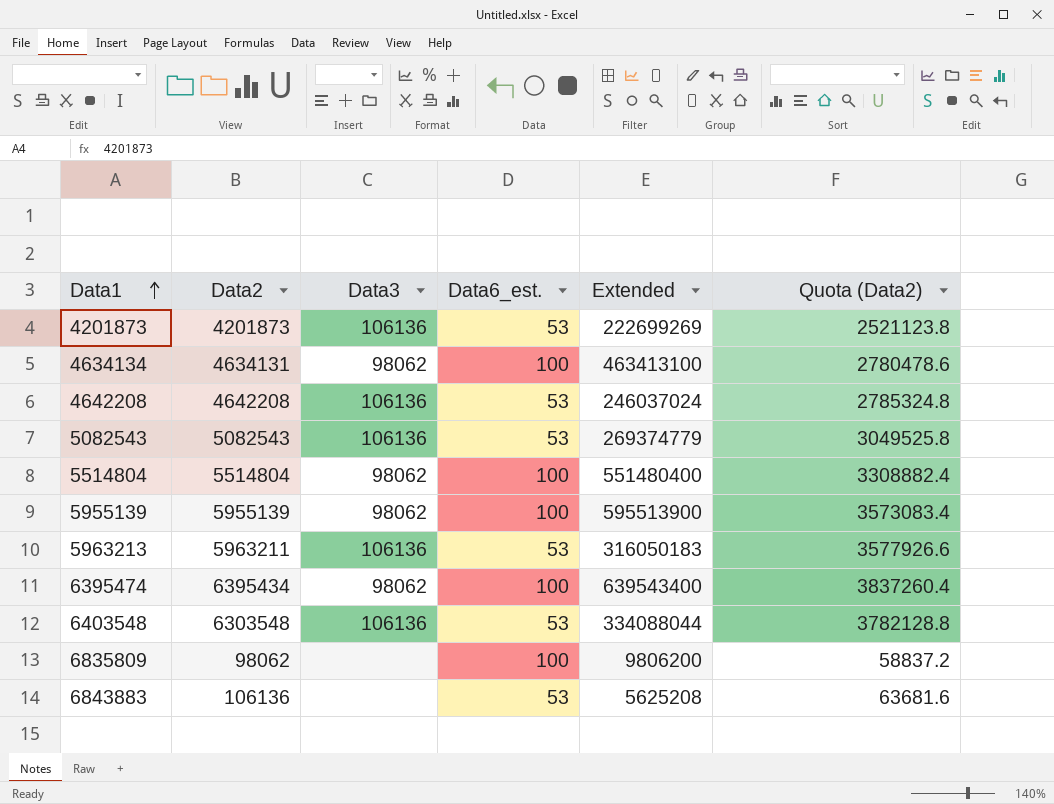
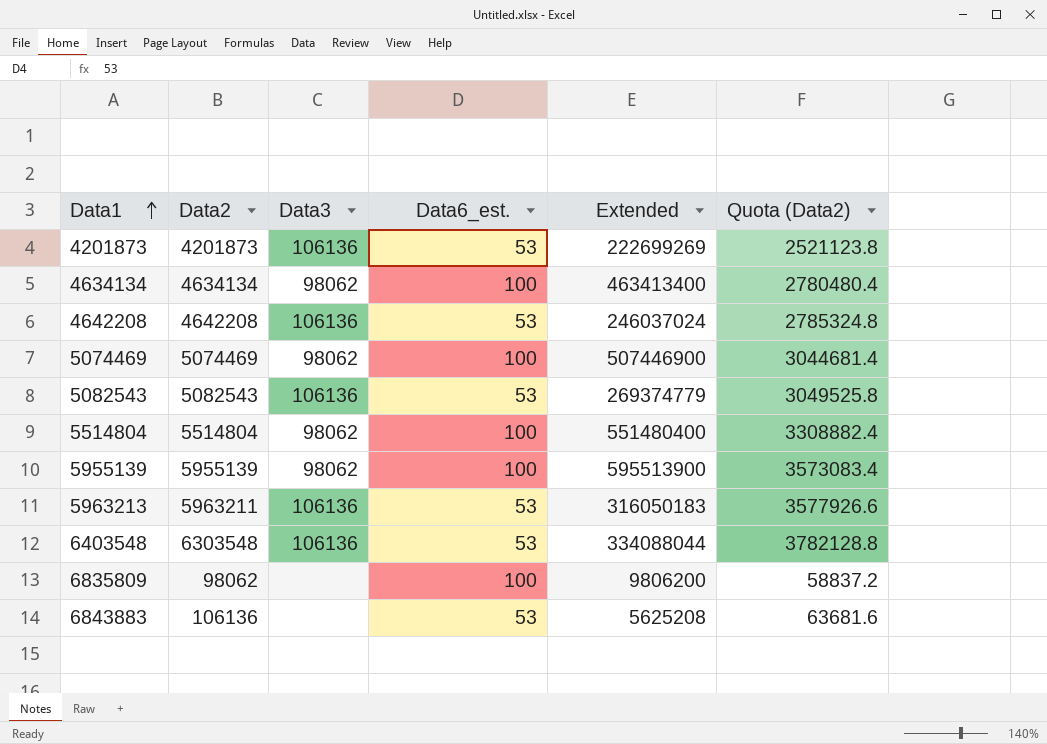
row 6395474: 6395434 | 98062 | 100 | 639543400 | 3837260.4 -> none
4634134 | Data2: 4634131 -> 4634134
4634134 | Extended: 463413100 -> 463413400
4634134 | Quota (Data2): 2780478.6 -> 2780480.4
row 5074469: none -> 5074469 | 98062 | 100 | 507446900 | 3044681.4

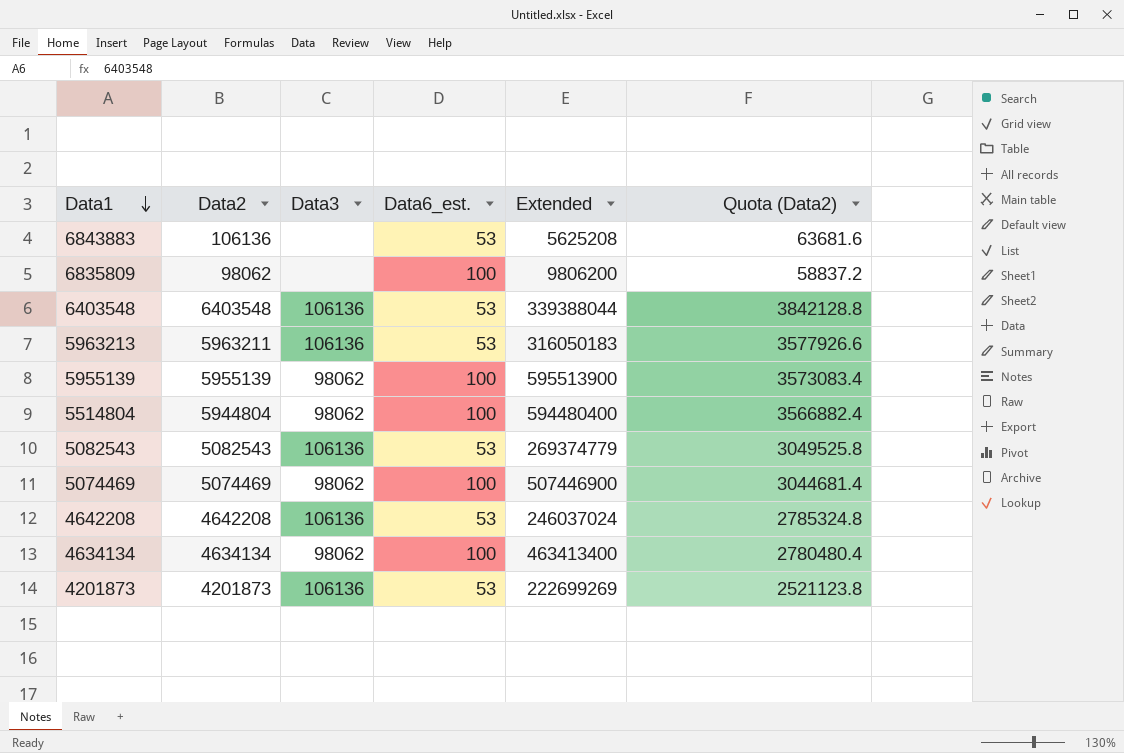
row order: Data1 ascending -> Data1 descending
6403548 | Data2: 6303548 -> 6403548
6403548 | Extended: 334088044 -> 339388044
6403548 | Quota (Data2): 3782128.8 -> 3842128.8
5514804 | Data2: 5514804 -> 5944804
5514804 | Extended: 551480400 -> 594480400
5514804 | Quota (Data2): 3308882.4 -> 3566882.4

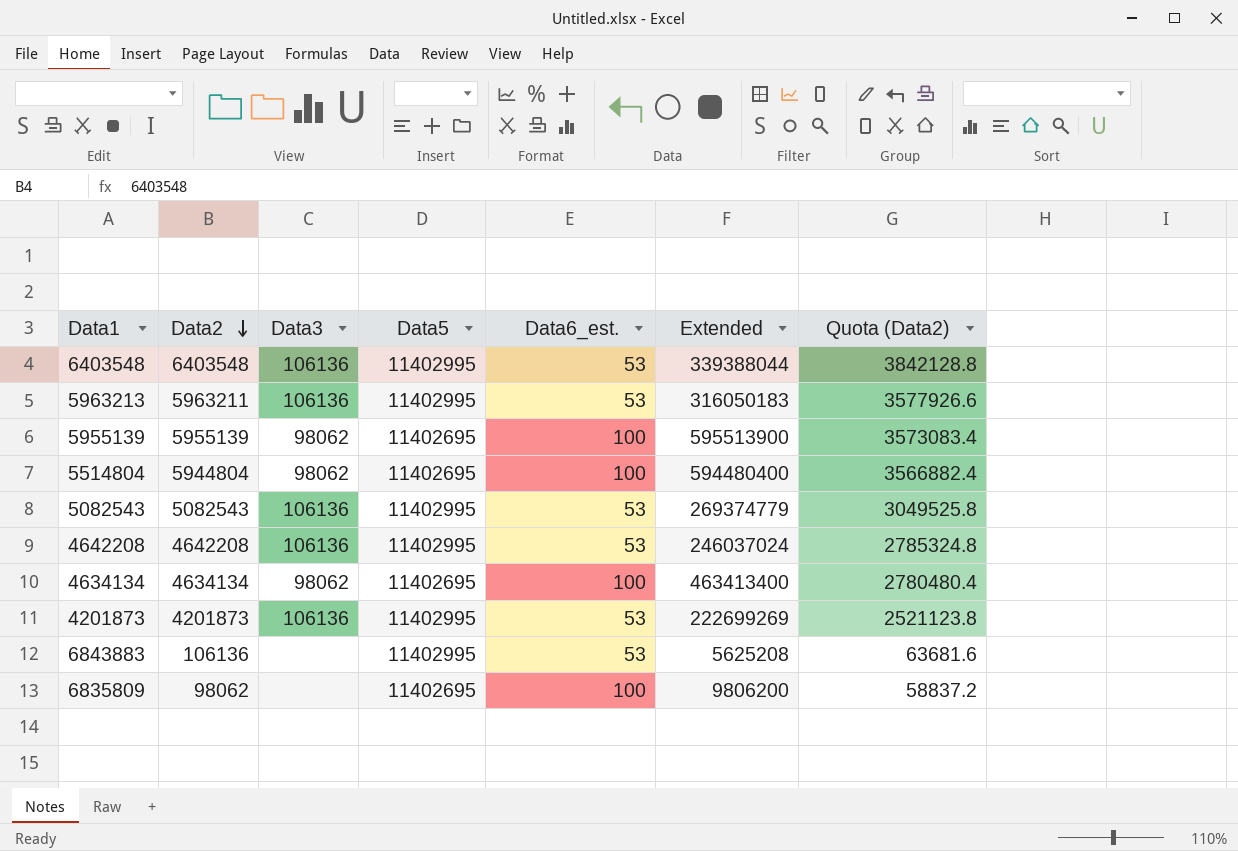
row order: Data1 descending -> Data2 descending
column Data5 | position: none -> 4
row 5074469: 5074469 | 98062 | 100 | 507446900 | 3044681.4 -> none

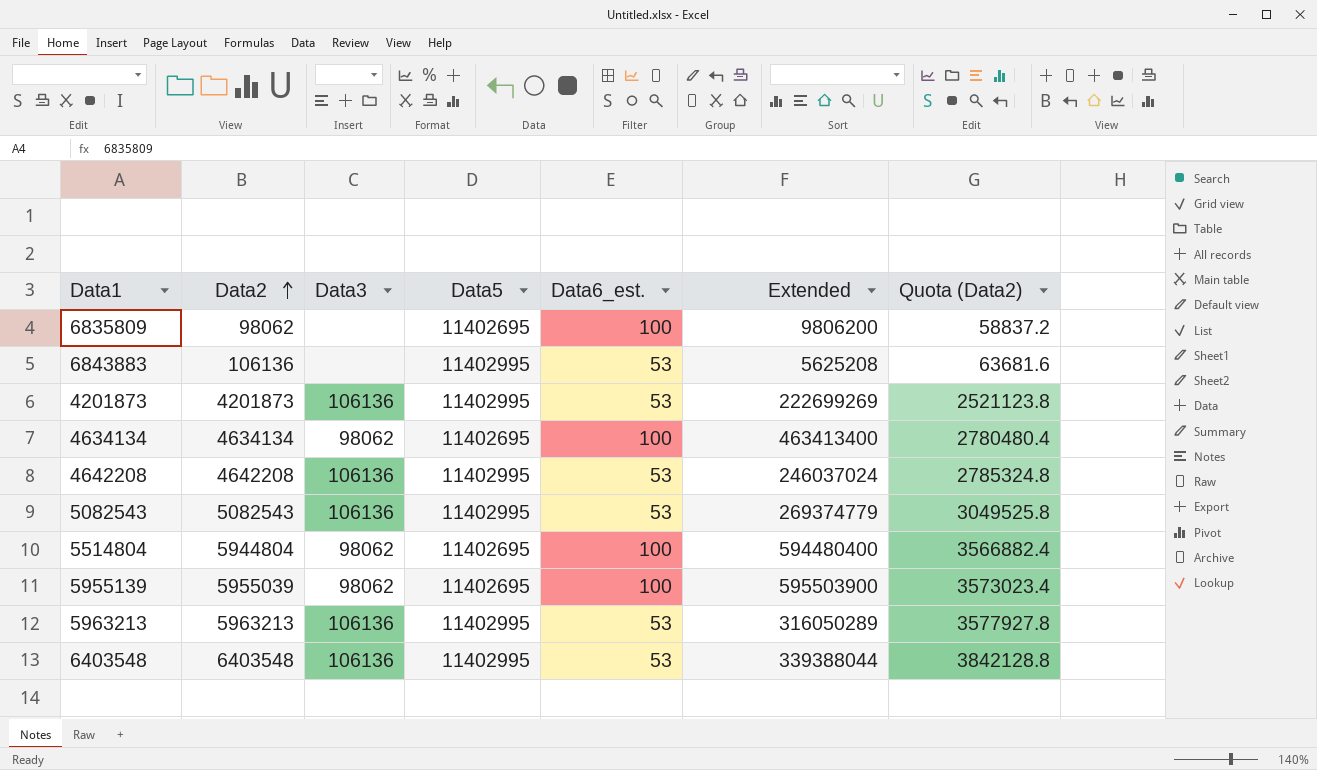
row order: Data2 descending -> Data2 ascending
5955139 | Data2: 5955139 -> 5955039
5955139 | Extended: 595513900 -> 595503900
5955139 | Quota (Data2): 3573083.4 -> 3573023.4
5963213 | Data2: 5963211 -> 5963213
5963213 | Extended: 316050183 -> 316050289
5963213 | Quota (Data2): 3577926.6 -> 3577927.8

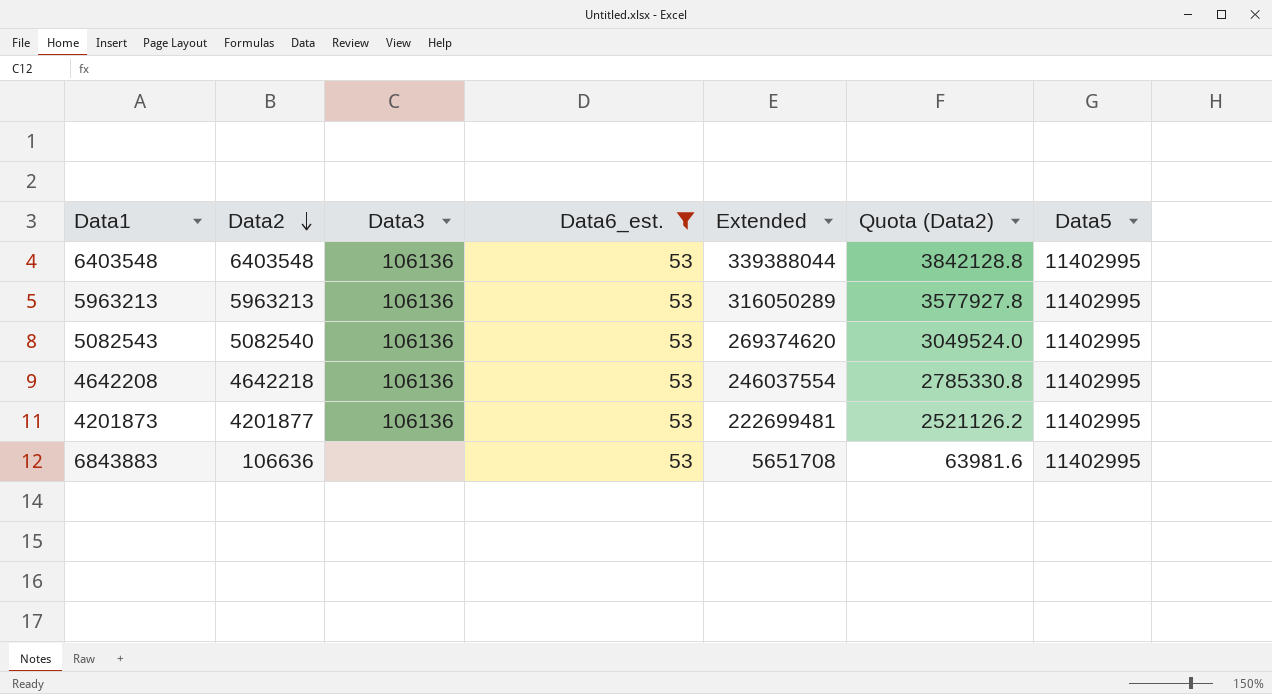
filter: none -> Data6_est. = 53
row order: Data2 ascending -> Data2 descending
column Data5 | position: 4 -> 7
5082543 | Data2: 5082543 -> 5082540
5082543 | Extended: 269374779 -> 269374620
5082543 | Quota (Data2): 3049525.8 -> 3049524.0
4642208 | Data2: 4642208 -> 4642218
4642208 | Extended: 246037024 -> 246037554
4642208 | Quota (Data2): 2785324.8 -> 2785330.8
4201873 | Data2: 4201873 -> 4201877
4201873 | Extended: 222699269 -> 222699481
4201873 | Quota (Data2): 2521123.8 -> 2521126.2
6843883 | Data2: 106136 -> 106636
6843883 | Extended: 5625208 -> 5651708
6843883 | Quota (Data2): 63681.6 -> 63981.6

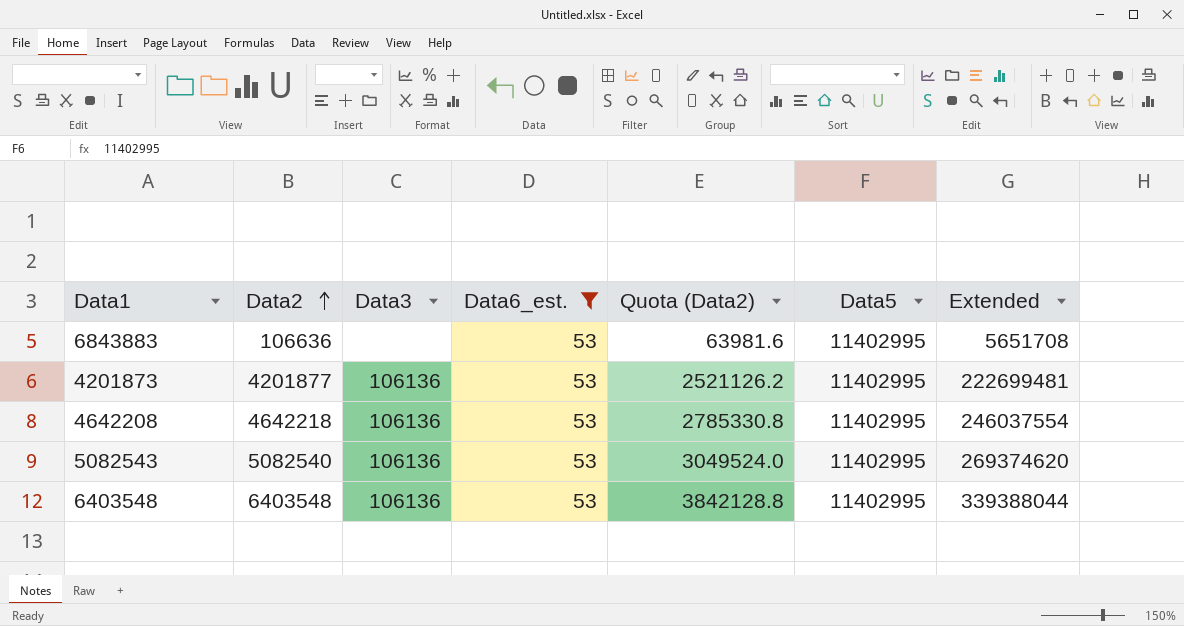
row order: Data2 descending -> Data2 ascending
column Extended | position: 5 -> 7
row 5963213: 5963213 | 106136 | 53 | 316050289 | 3577927.8 | 11402995 -> none

